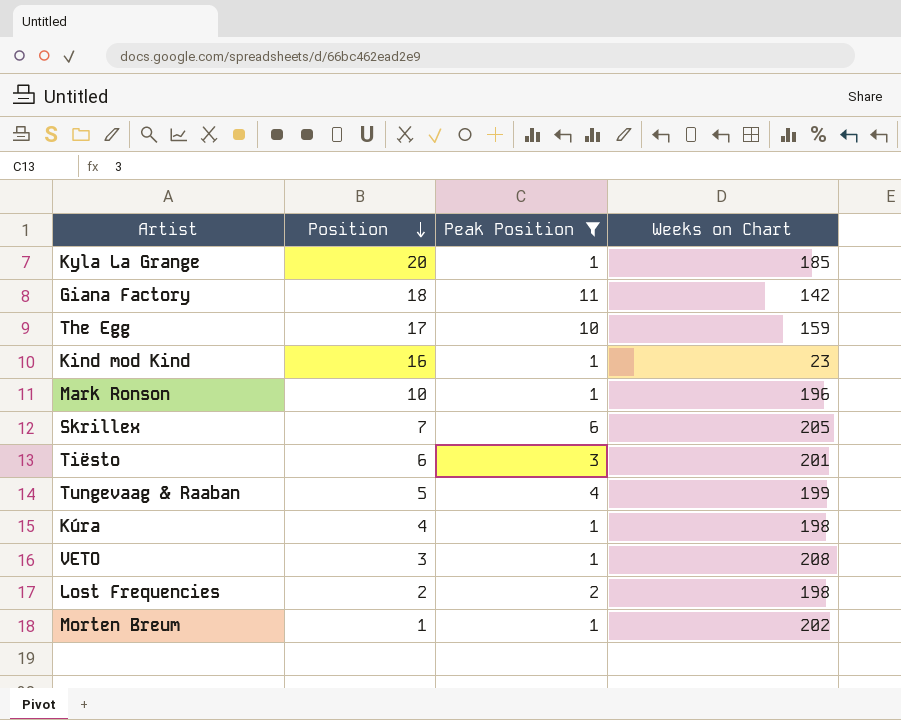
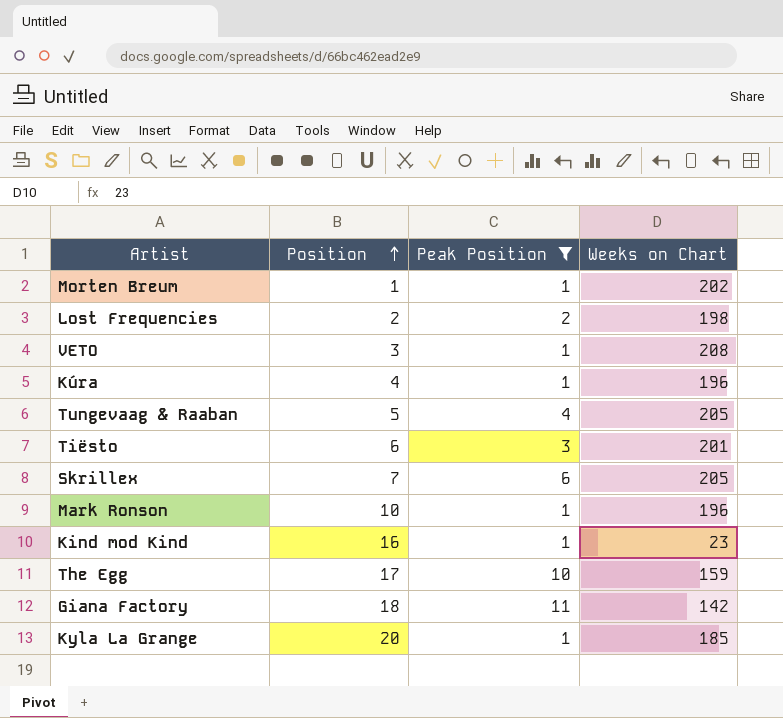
row order: Position descending -> Position ascending
Kúra | Weeks on Chart: 198 -> 196
Tungevaag & Raaban | Weeks on Chart: 199 -> 205

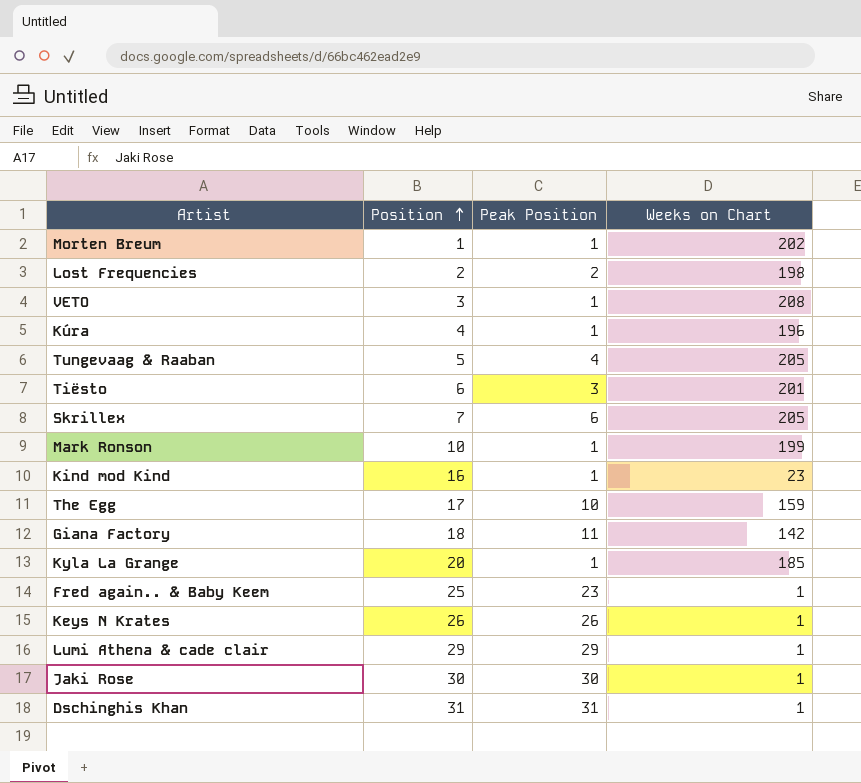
filter: Peak Position <= 11 -> none
Mark Ronson | Weeks on Chart: 196 -> 199

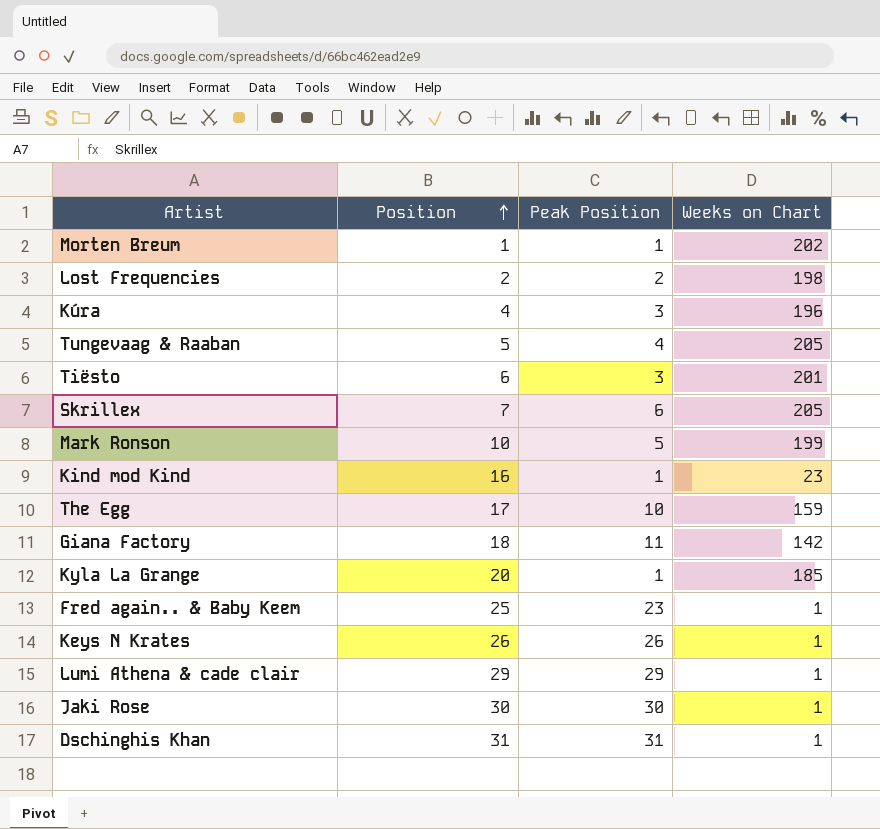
row VETO: 3 | 1 | 208 -> none
Kúra | Peak Position: 1 -> 3
Mark Ronson | Peak Position: 1 -> 5

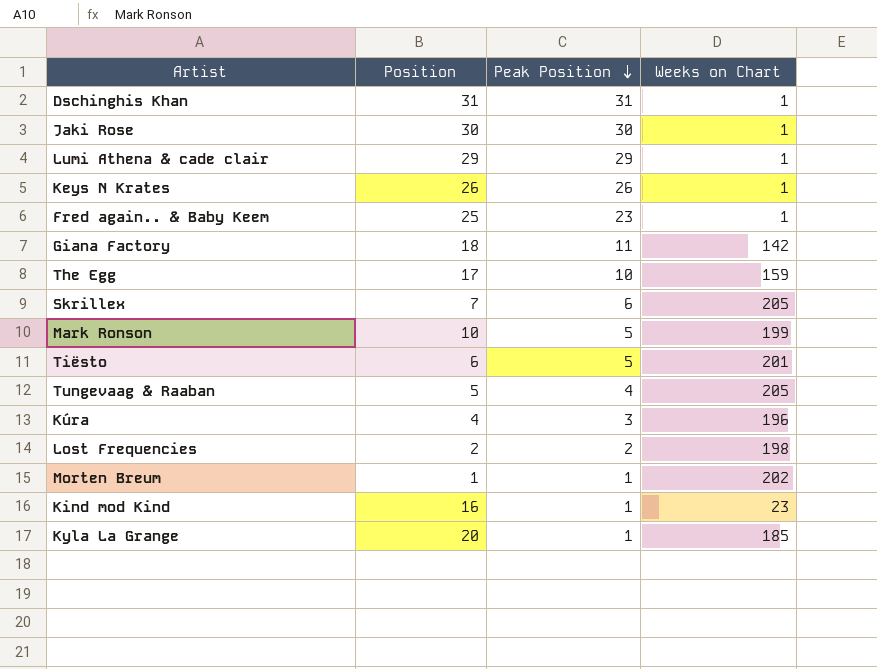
row order: Position ascending -> Peak Position descending
Tiësto | Peak Position: 3 -> 5

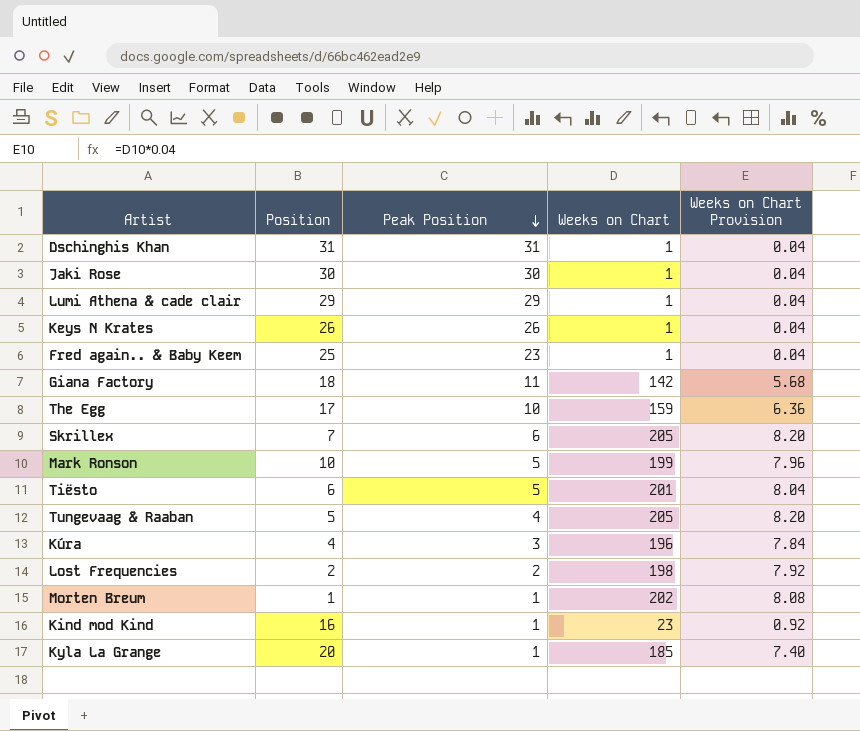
column Weeks on Chart Provision | formula: none -> [Weeks on Chart] * 0.04

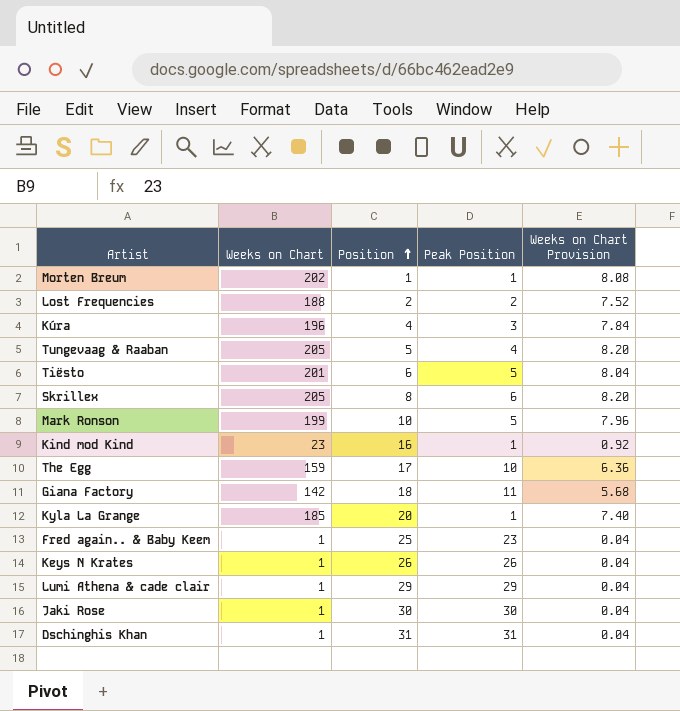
row order: Peak Position descending -> Position ascending
column Weeks on Chart | position: 4 -> 2
Lost Frequencies | Weeks on Chart: 198 -> 188
Lost Frequencies | Weeks on Chart Provision: 7.92 -> 7.52
Skrillex | Position: 7 -> 8

